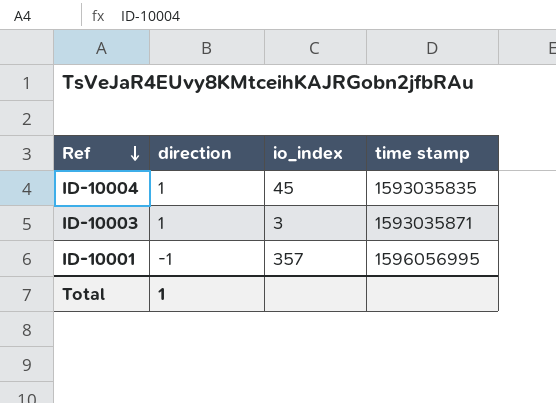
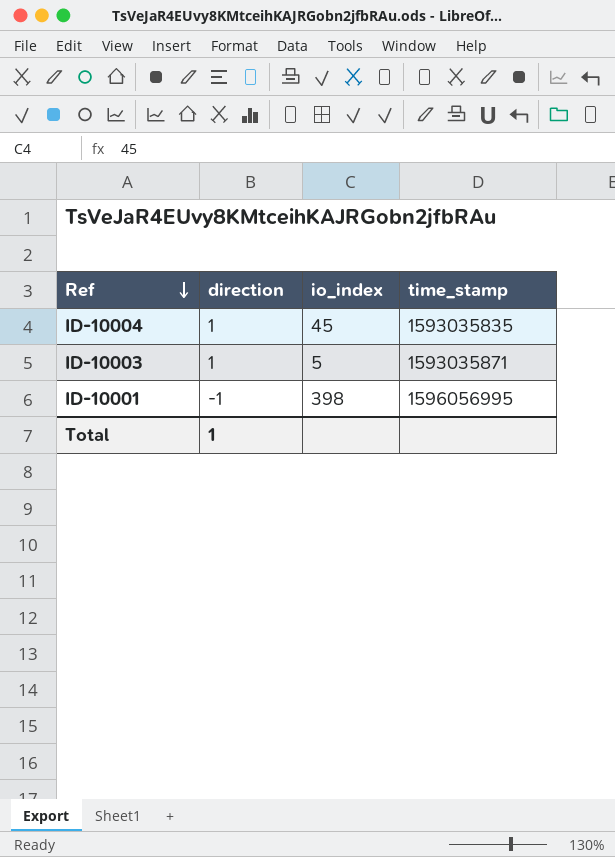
column name: time stamp -> time_stamp
ID-10003 | io_index: 3 -> 5
ID-10001 | io_index: 357 -> 398

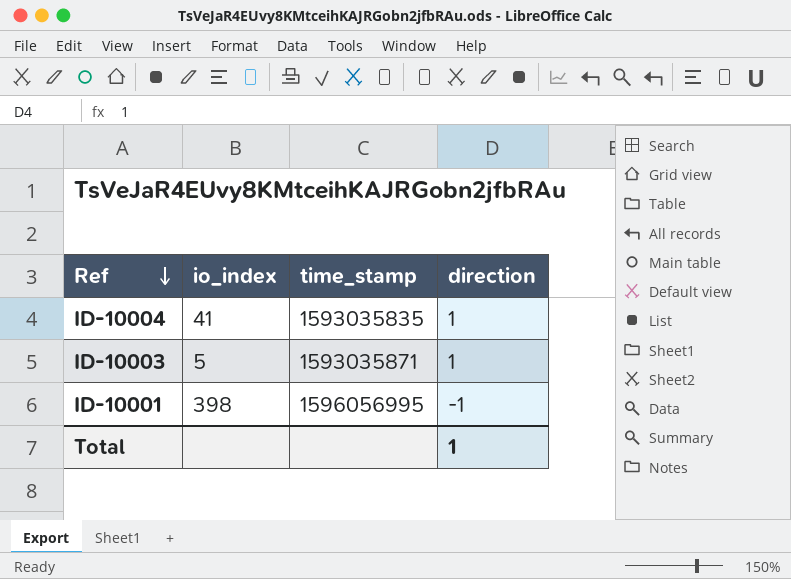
column direction | position: 2 -> 4
ID-10004 | io_index: 45 -> 41

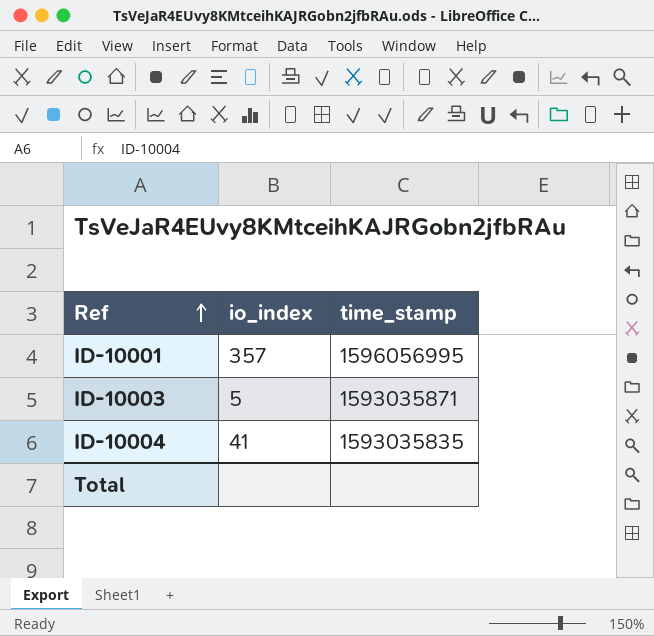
row order: Ref descending -> Ref ascending
column direction | position: 4 -> none
ID-10001 | io_index: 398 -> 357

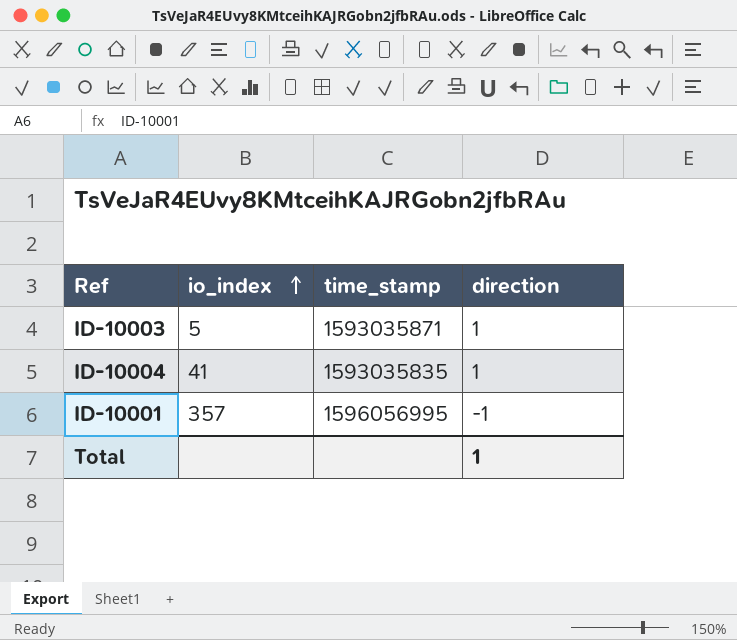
row order: Ref ascending -> io_index ascending
column direction | position: none -> 4

